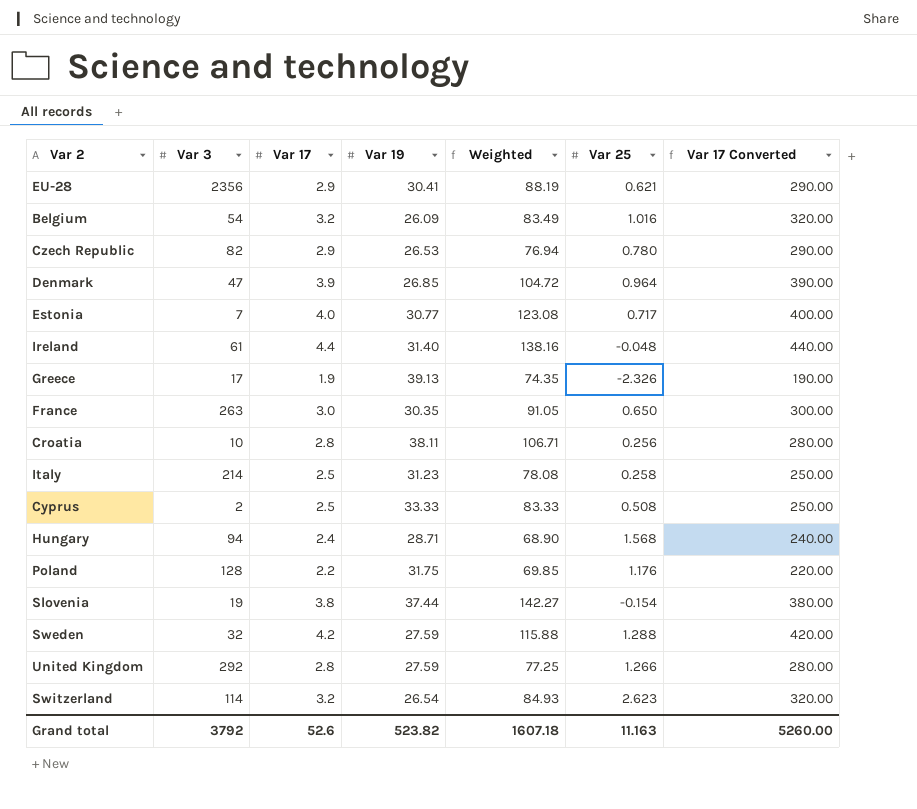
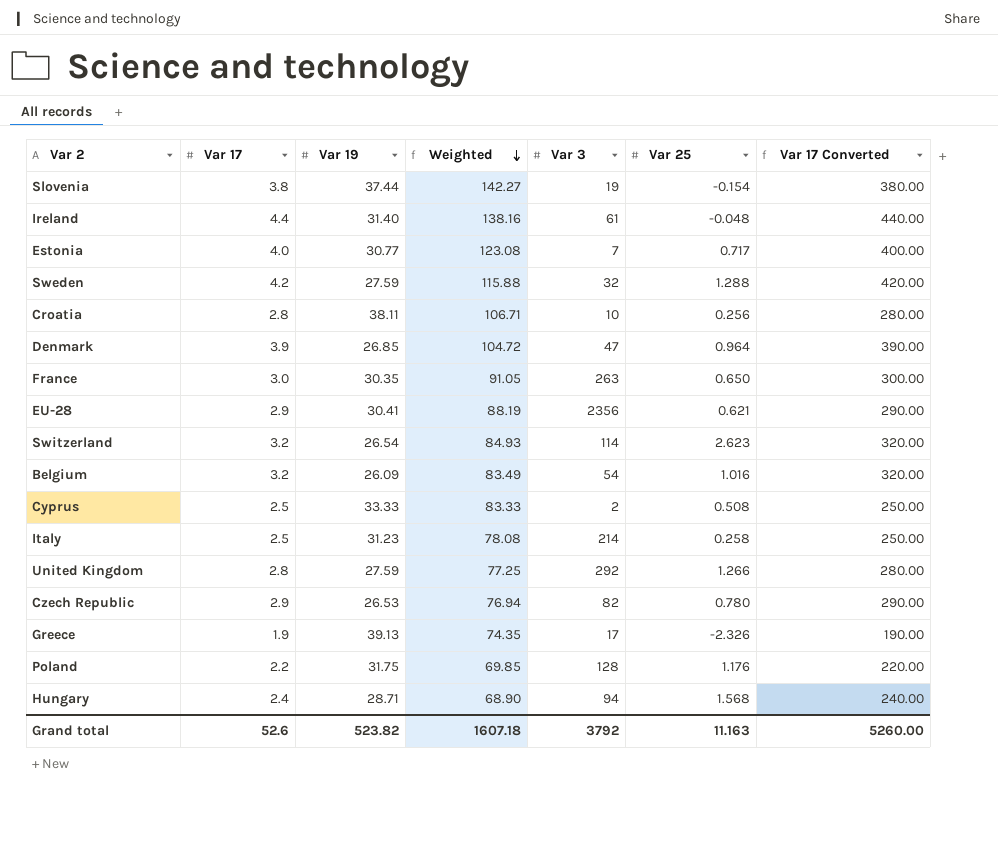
row order: none -> Weighted descending
column Var 3 | position: 2 -> 5

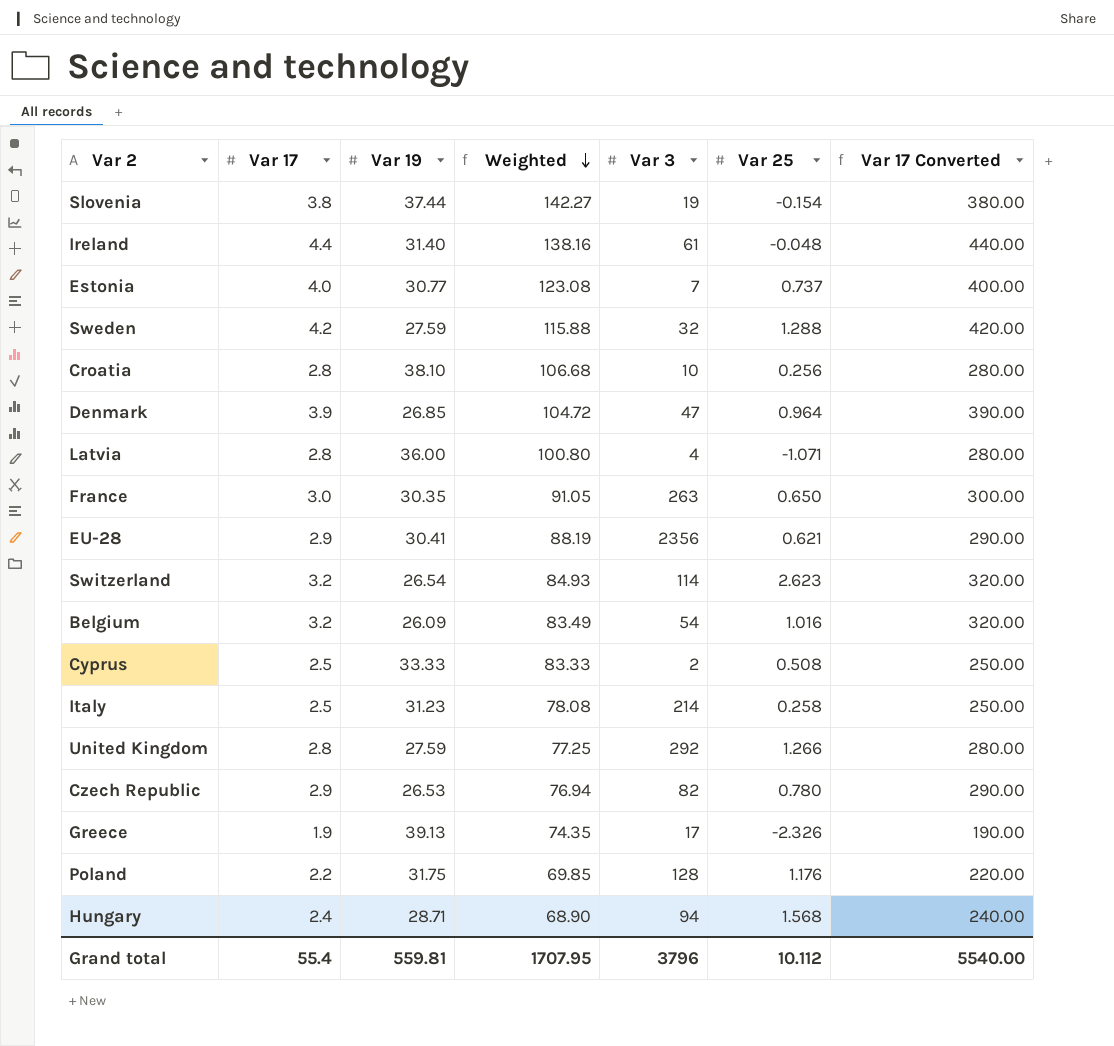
Estonia | Var 25: 0.717 -> 0.737
Croatia | Var 19: 38.11 -> 38.10
Croatia | Weighted: 106.71 -> 106.68
row Latvia: none -> 2.8 | 36.00 | 100.80 | 4 | -1.071 | 280.00
Grand total | Var 17: 52.6 -> 55.4
Grand total | Var 19: 523.82 -> 559.81
Grand total | Weighted: 1607.18 -> 1707.95
Grand total | Var 3: 3792 -> 3796
Grand total | Var 25: 11.163 -> 10.112
Grand total | Var 17 Converted: 5260.00 -> 5540.00

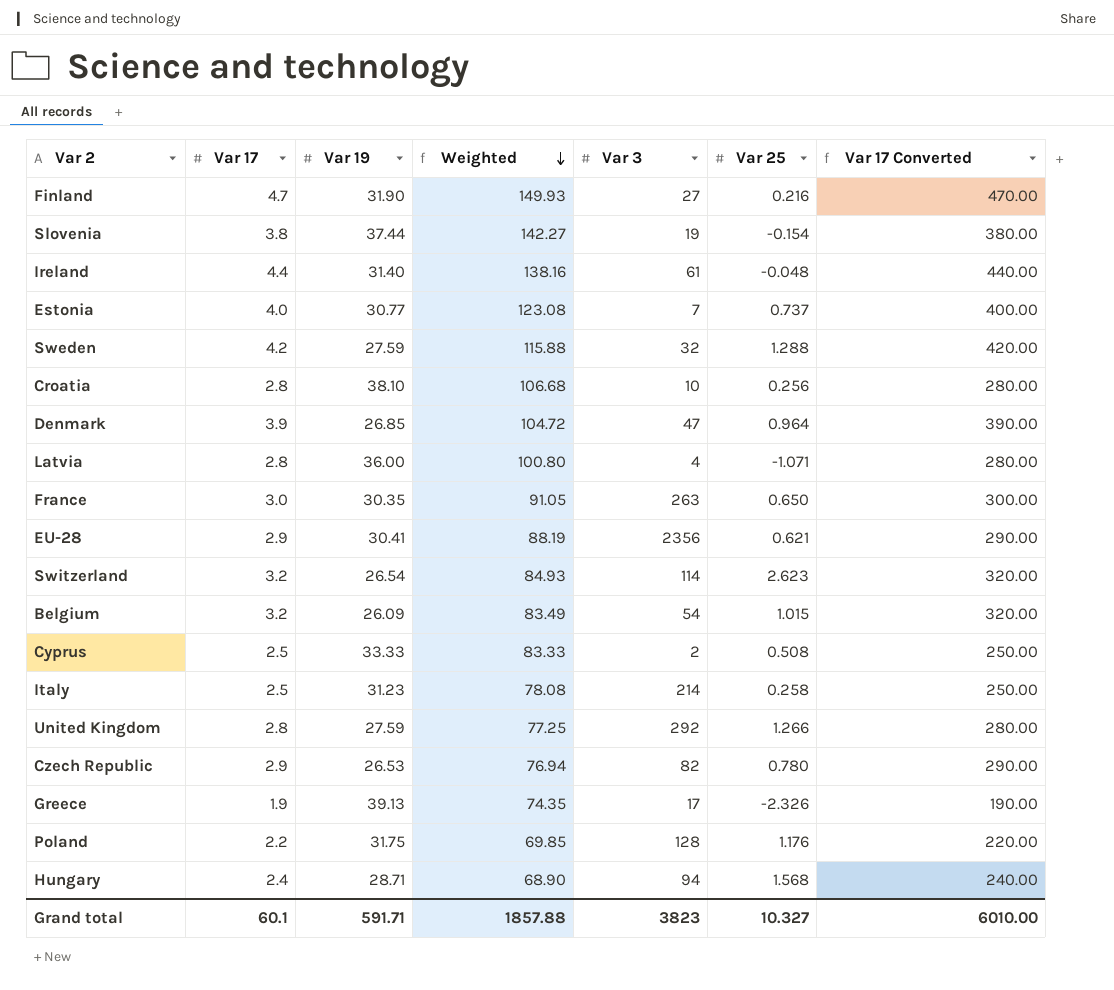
row Finland: none -> 4.7 | 31.90 | 149.93 | 27 | 0.216 | 470.00
Belgium | Var 25: 1.016 -> 1.015
Grand total | Var 17: 55.4 -> 60.1
Grand total | Var 19: 559.81 -> 591.71
Grand total | Weighted: 1707.95 -> 1857.88
Grand total | Var 3: 3796 -> 3823
Grand total | Var 25: 10.112 -> 10.327
Grand total | Var 17 Converted: 5540.00 -> 6010.00

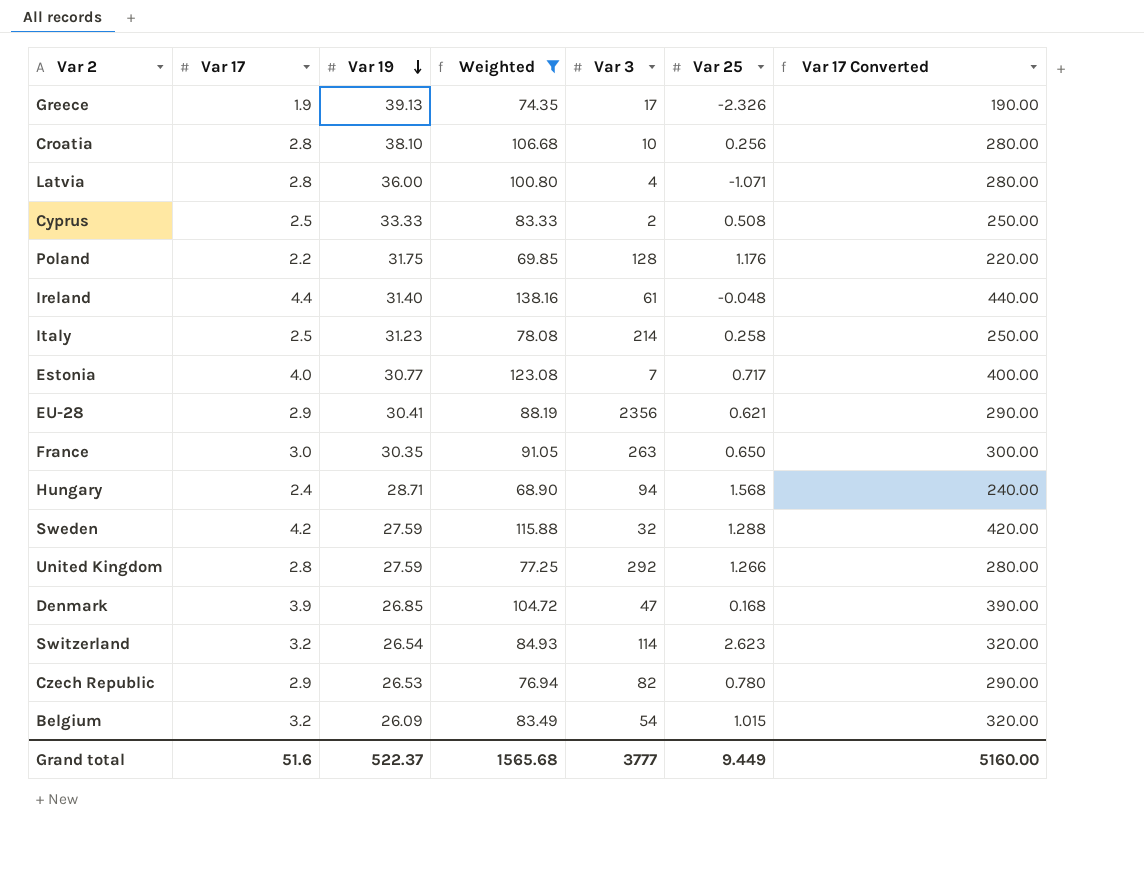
filter: none -> Weighted <= 138.16
row order: Weighted descending -> Var 19 descending
Estonia | Var 25: 0.737 -> 0.717
Denmark | Var 25: 0.964 -> 0.168
Grand total | Var 17: 60.1 -> 51.6
Grand total | Var 19: 591.71 -> 522.37
Grand total | Weighted: 1857.88 -> 1565.68
Grand total | Var 3: 3823 -> 3777
Grand total | Var 25: 10.327 -> 9.449
Grand total | Var 17 Converted: 6010.00 -> 5160.00

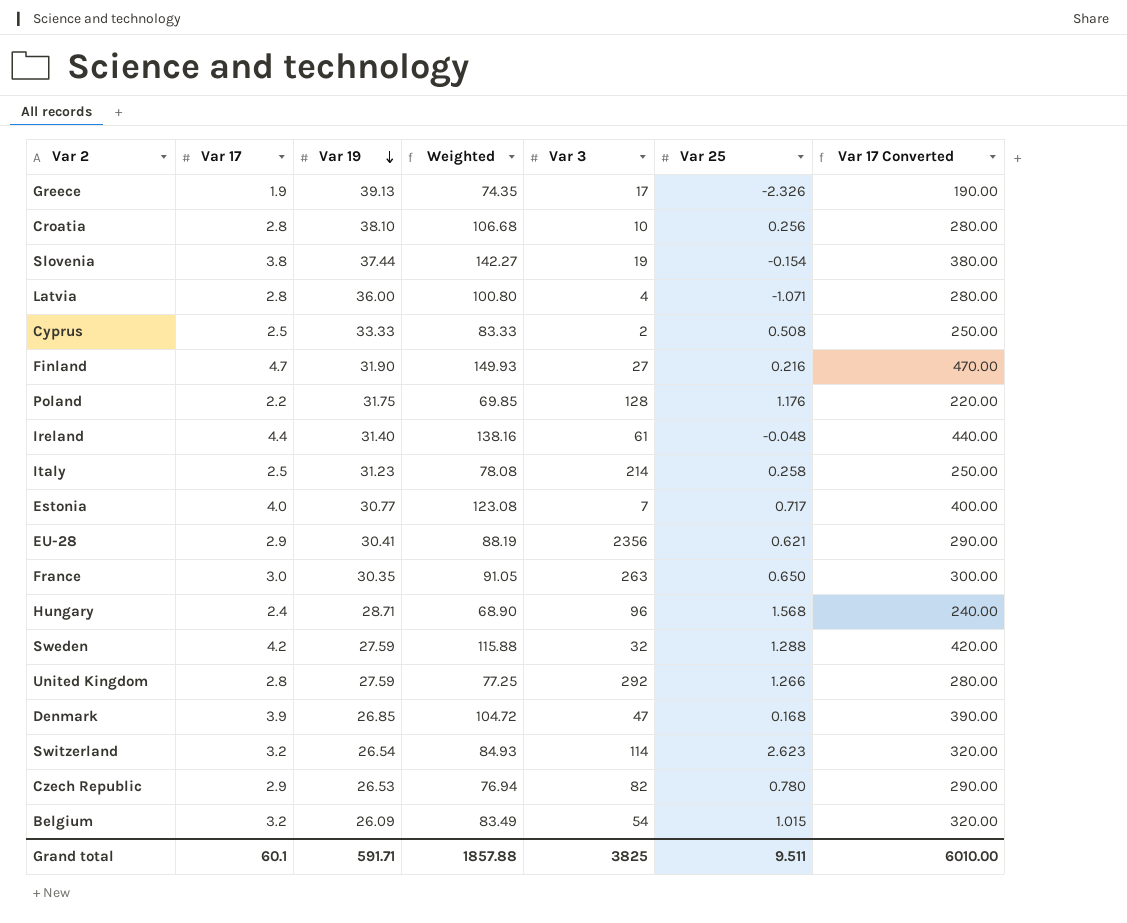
filter: Weighted <= 138.16 -> none
Hungary | Var 3: 94 -> 96
Grand total | Var 17: 51.6 -> 60.1
Grand total | Var 19: 522.37 -> 591.71
Grand total | Weighted: 1565.68 -> 1857.88
Grand total | Var 3: 3777 -> 3825
Grand total | Var 25: 9.449 -> 9.511
Grand total | Var 17 Converted: 5160.00 -> 6010.00

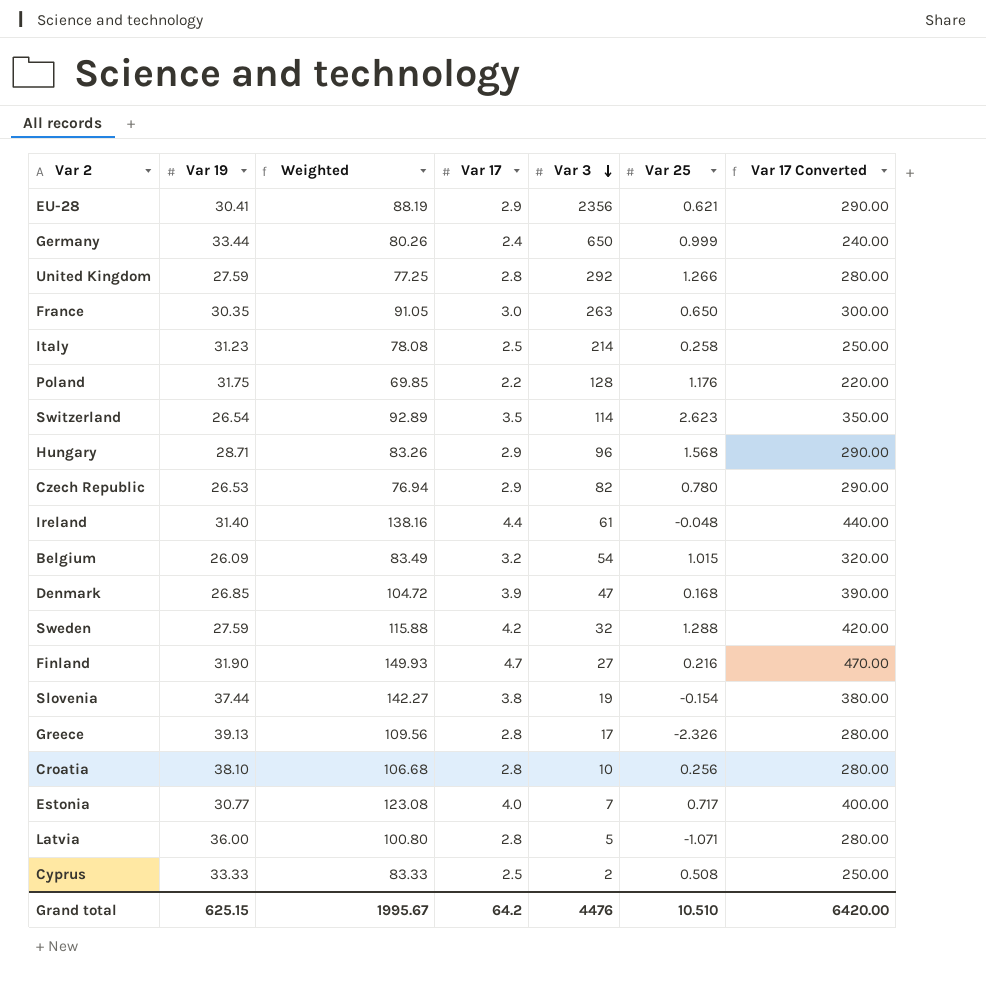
row order: Var 19 descending -> Var 3 descending
column Var 17 | position: 2 -> 4
row Germany: none -> 33.44 | 80.26 | 2.4 | 650 | 0.999 | 240.00
Switzerland | Weighted: 84.93 -> 92.89
Switzerland | Var 17: 3.2 -> 3.5
Switzerland | Var 17 Converted: 320.00 -> 350.00
Hungary | Weighted: 68.90 -> 83.26
Hungary | Var 17: 2.4 -> 2.9
Hungary | Var 17 Converted: 240.00 -> 290.00
Greece | Weighted: 74.35 -> 109.56
Greece | Var 17: 1.9 -> 2.8
Greece | Var 17 Converted: 190.00 -> 280.00
Latvia | Var 3: 4 -> 5
Grand total | Var 19: 591.71 -> 625.15
Grand total | Weighted: 1857.88 -> 1995.67
Grand total | Var 17: 60.1 -> 64.2
Grand total | Var 3: 3825 -> 4476
Grand total | Var 25: 9.511 -> 10.510
Grand total | Var 17 Converted: 6010.00 -> 6420.00

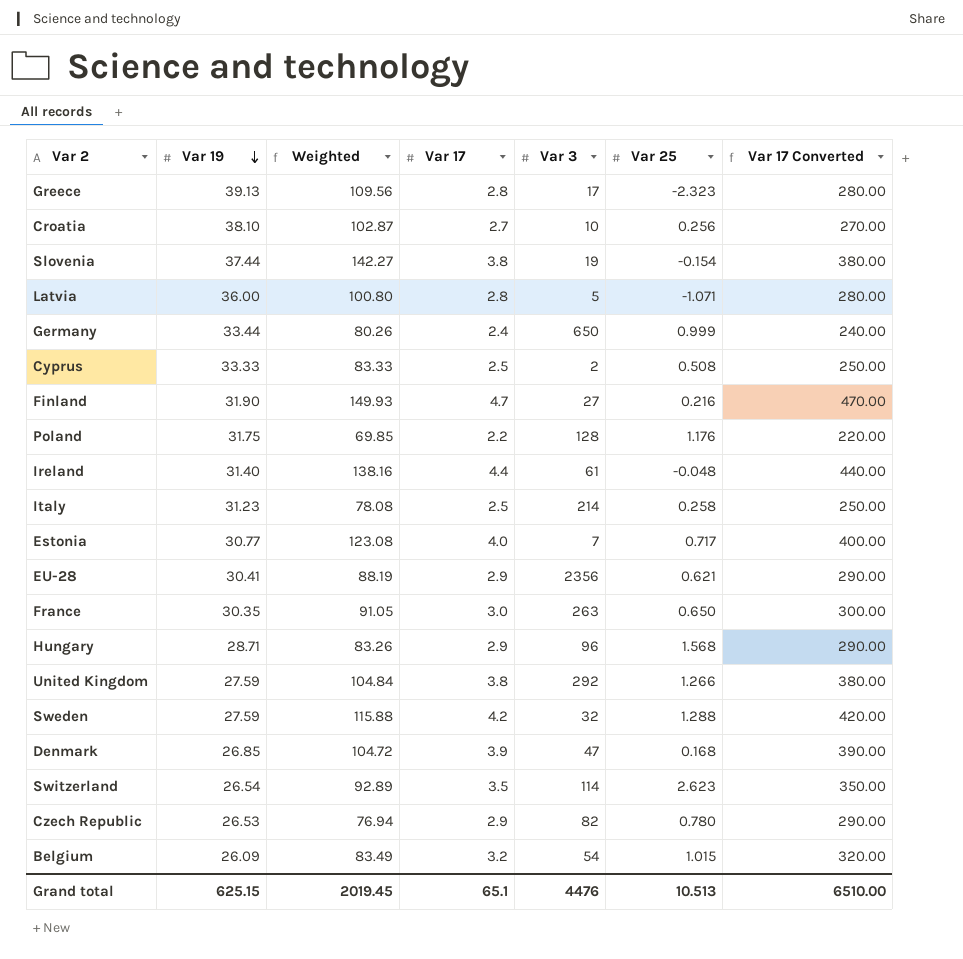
row order: Var 3 descending -> Var 19 descending
Greece | Var 25: -2.326 -> -2.323
Croatia | Weighted: 106.68 -> 102.87
Croatia | Var 17: 2.8 -> 2.7
Croatia | Var 17 Converted: 280.00 -> 270.00
United Kingdom | Weighted: 77.25 -> 104.84
United Kingdom | Var 17: 2.8 -> 3.8
United Kingdom | Var 17 Converted: 280.00 -> 380.00
Grand total | Weighted: 1995.67 -> 2019.45
Grand total | Var 17: 64.2 -> 65.1
Grand total | Var 25: 10.510 -> 10.513
Grand total | Var 17 Converted: 6420.00 -> 6510.00

